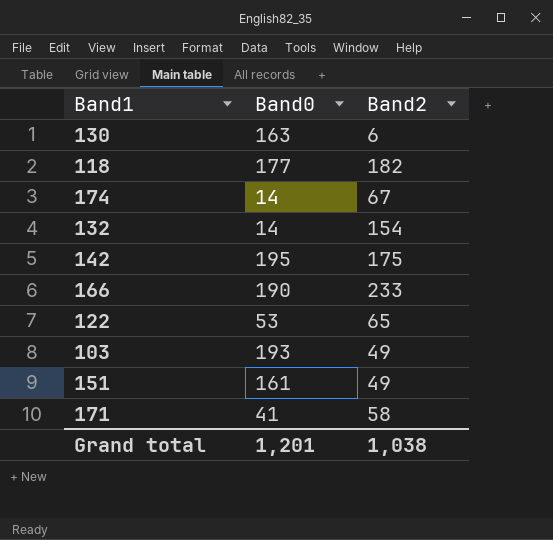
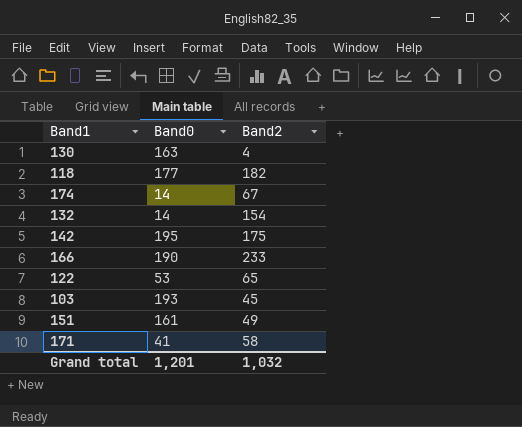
130 | Band2: 6 -> 4
103 | Band2: 49 -> 45
Grand total | Band2: 1,038 -> 1,032

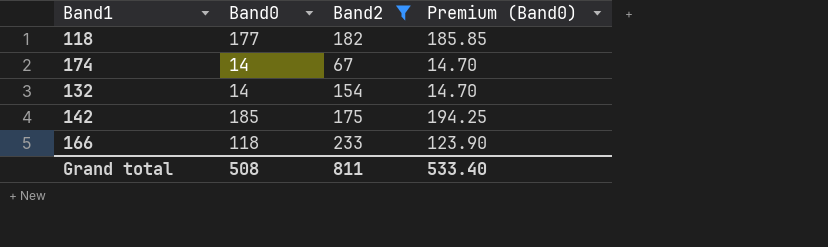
filter: none -> Band2 >= 67
column Premium (Band0) | formula: none -> [Band0] * 1.05
142 | Band0: 195 -> 185
166 | Band0: 190 -> 118
Grand total | Band0: 1,201 -> 508
Grand total | Band2: 1,032 -> 811

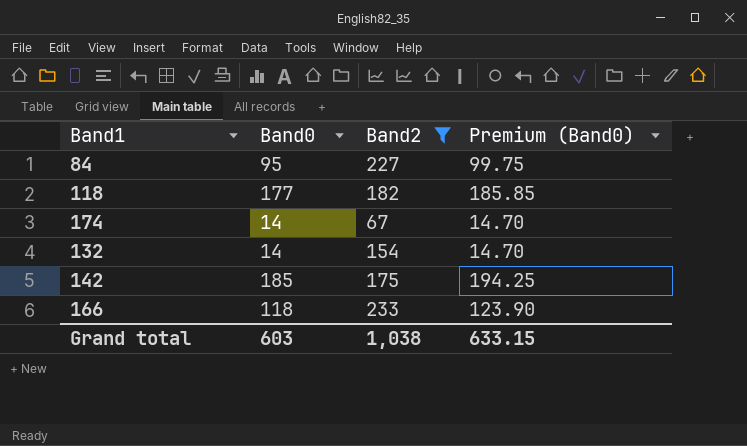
row 84: none -> 95 | 227 | 99.75
Grand total | Band0: 508 -> 603
Grand total | Band2: 811 -> 1,038
Grand total | Premium (Band0): 533.40 -> 633.15

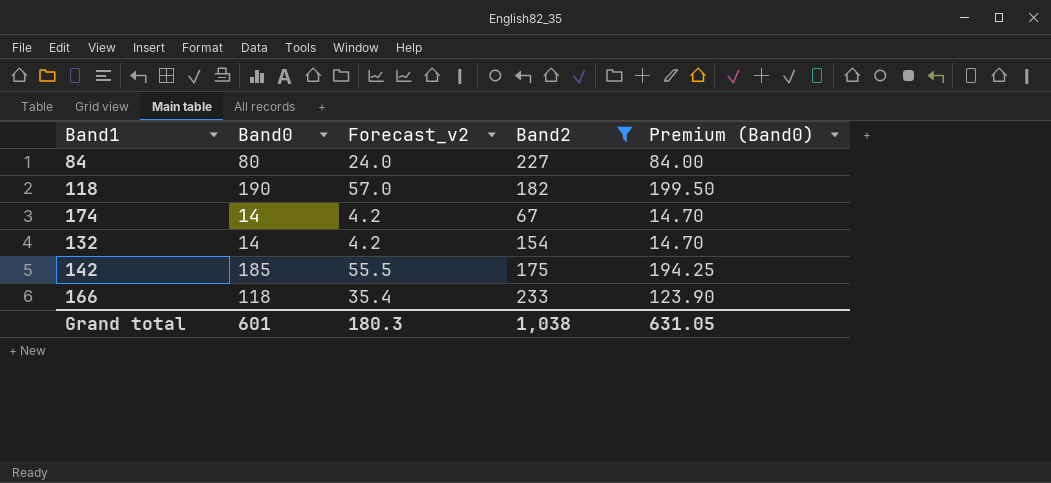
column Forecast_v2 | formula: none -> [Band0] * 0.3
84 | Band0: 95 -> 80
84 | Premium (Band0): 99.75 -> 84.00
118 | Band0: 177 -> 190
118 | Premium (Band0): 185.85 -> 199.50
Grand total | Band0: 603 -> 601
Grand total | Premium (Band0): 633.15 -> 631.05

